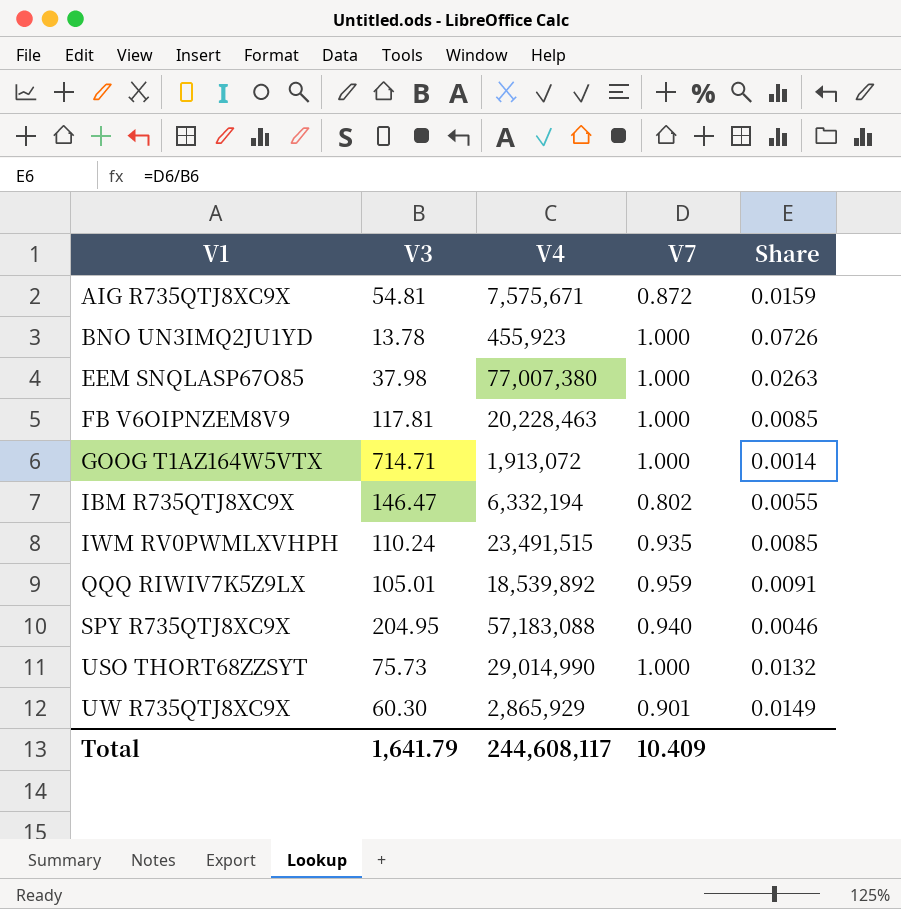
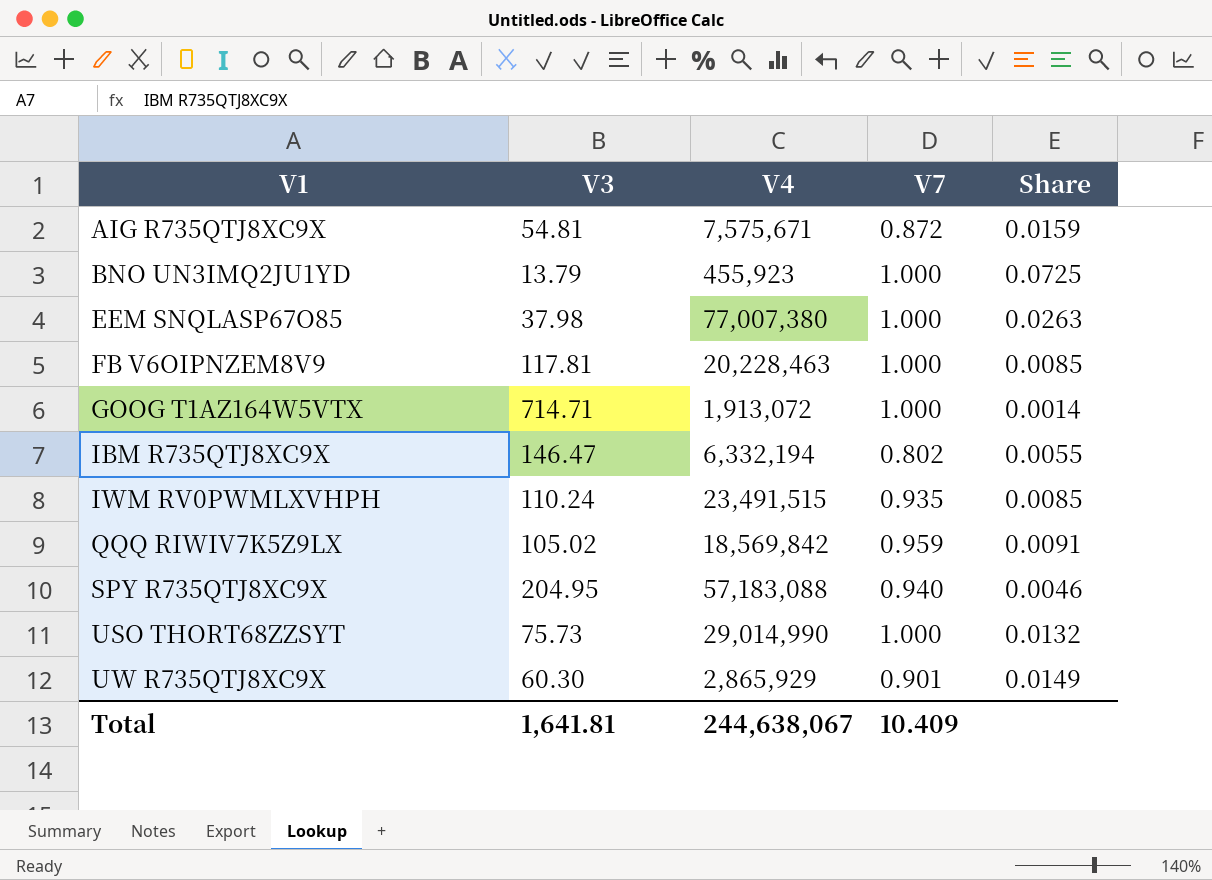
BNO UN3IMQ2JU1YD | V3: 13.78 -> 13.79
BNO UN3IMQ2JU1YD | Share: 0.0726 -> 0.0725
QQQ RIWIV7K5Z9LX | V3: 105.01 -> 105.02
QQQ RIWIV7K5Z9LX | V4: 18,539,892 -> 18,569,842
Total | V3: 1,641.79 -> 1,641.81
Total | V4: 244,608,117 -> 244,638,067

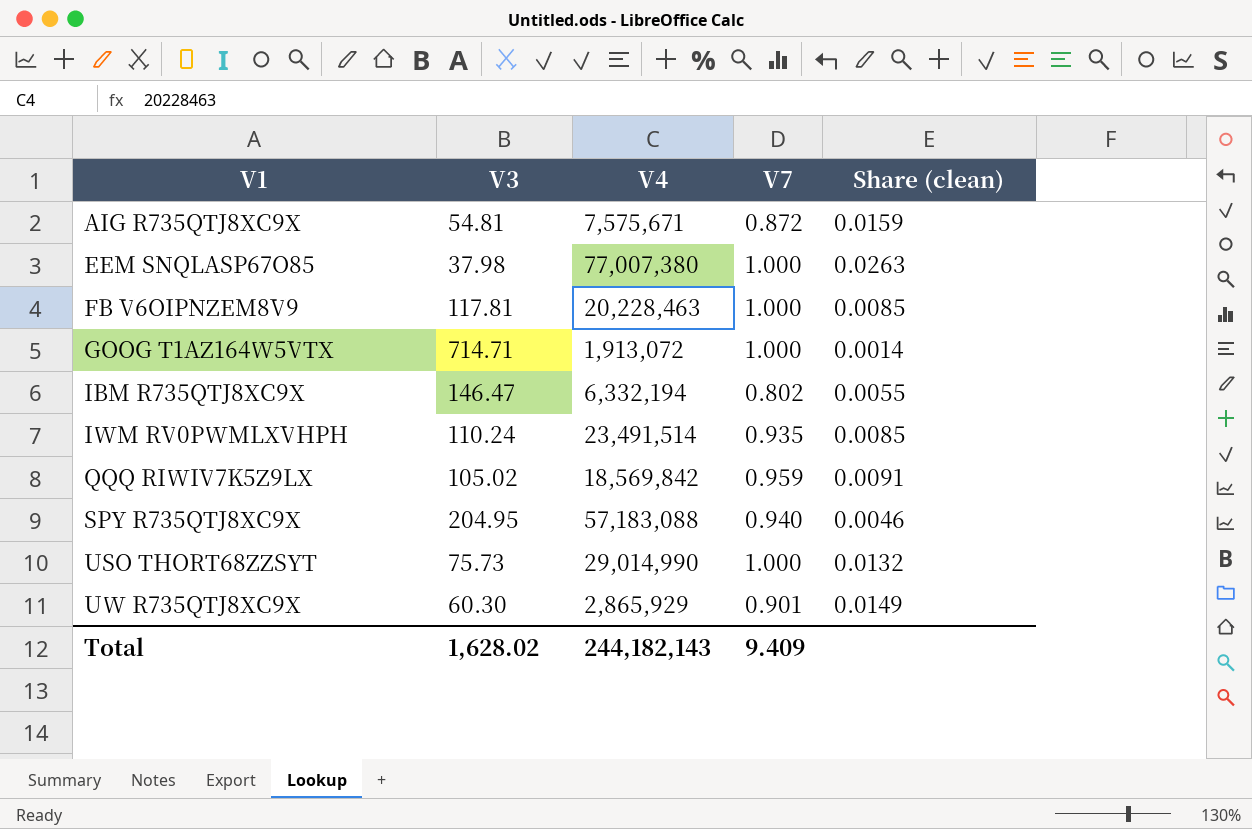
column name: Share -> Share (clean)
row BNO UN3IMQ2JU1YD: 13.79 | 455,923 | 1.000 | 0.0725 -> none
IWM RV0PWMLXVHPH | V4: 23,491,515 -> 23,491,514
Total | V3: 1,641.81 -> 1,628.02
Total | V4: 244,638,067 -> 244,182,143
Total | V7: 10.409 -> 9.409

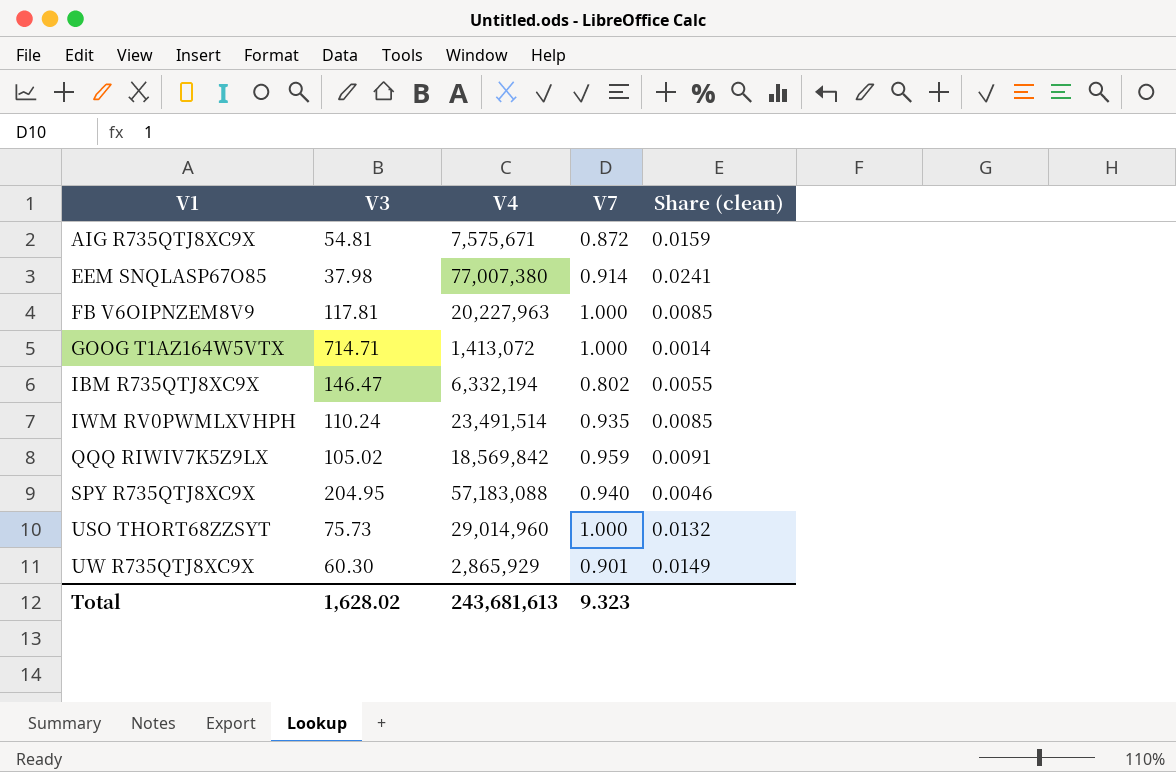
EEM SNQLASP67O85 | V7: 1.000 -> 0.914
EEM SNQLASP67O85 | Share (clean): 0.0263 -> 0.0241
FB V6OIPNZEM8V9 | V4: 20,228,463 -> 20,227,963
GOOG T1AZ164W5VTX | V4: 1,913,072 -> 1,413,072
USO THORT68ZZSYT | V4: 29,014,990 -> 29,014,960
Total | V4: 244,182,143 -> 243,681,613
Total | V7: 9.409 -> 9.323

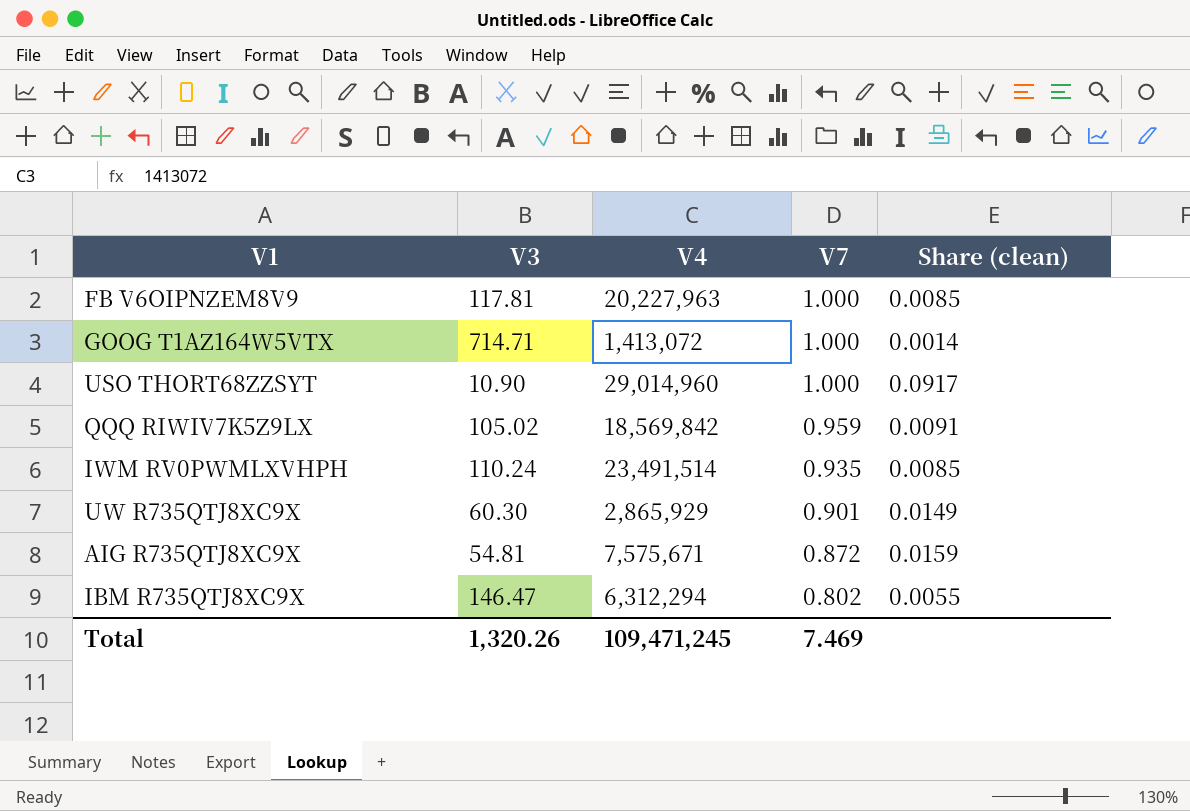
row order: V1 ascending -> V7 descending
row EEM SNQLASP67O85: 37.98 | 77,007,380 | 0.914 | 0.0241 -> none
row SPY R735QTJ8XC9X: 204.95 | 57,183,088 | 0.940 | 0.0046 -> none
USO THORT68ZZSYT | V3: 75.73 -> 10.90
USO THORT68ZZSYT | Share (clean): 0.0132 -> 0.0917
IBM R735QTJ8XC9X | V4: 6,332,194 -> 6,312,294
Total | V3: 1,628.02 -> 1,320.26
Total | V4: 243,681,613 -> 109,471,245
Total | V7: 9.323 -> 7.469

